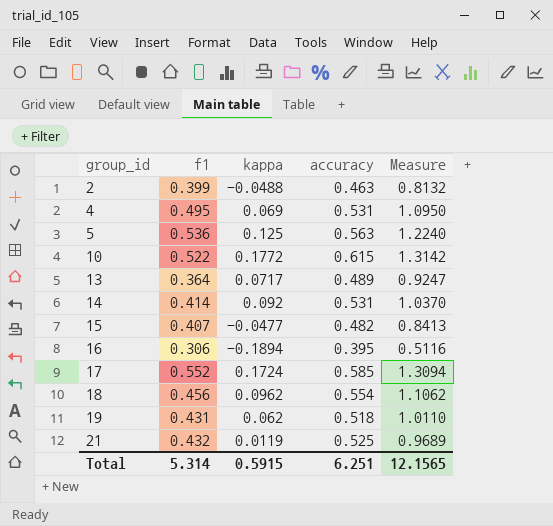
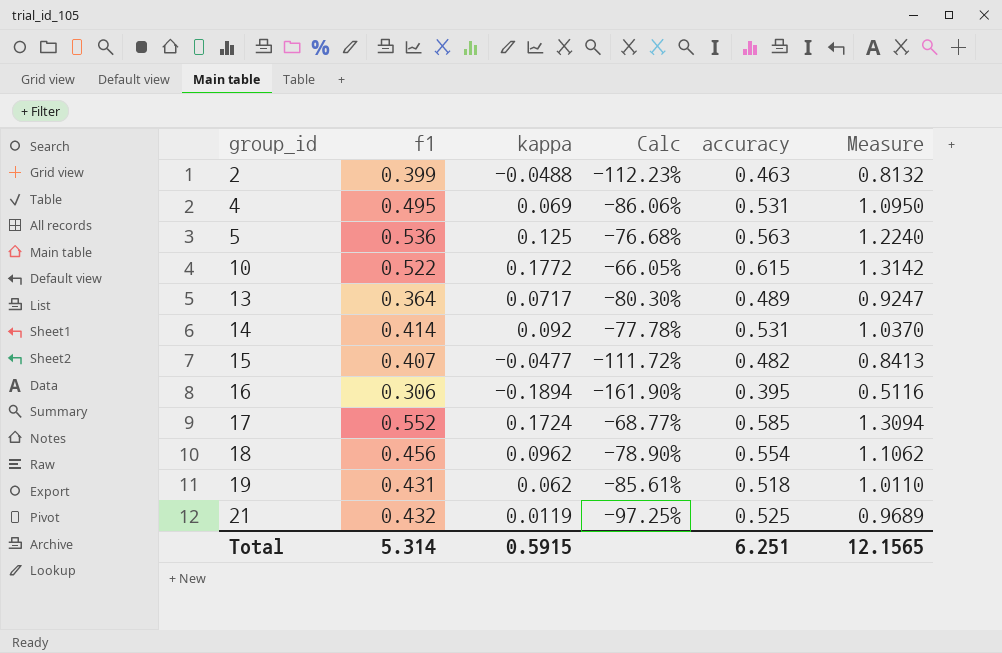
column Calc | formula: none -> ([kappa] - [f1]) / [f1]

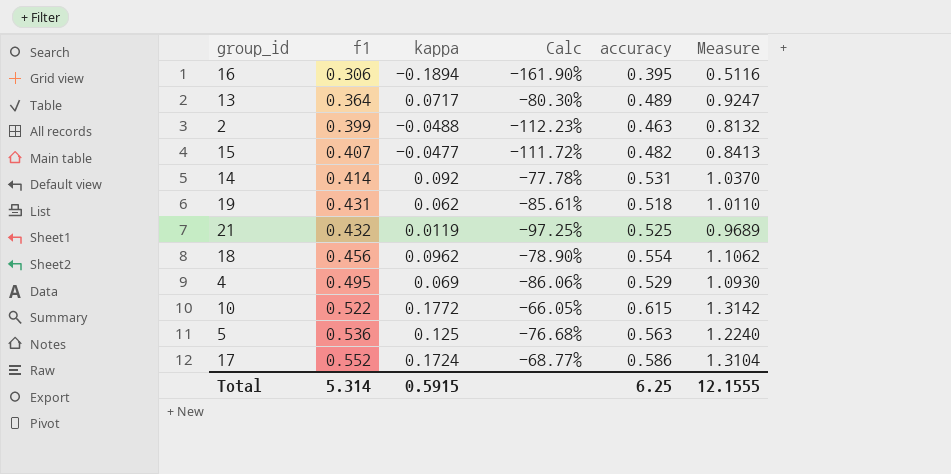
row order: group_id ascending -> f1 ascending
4 | accuracy: 0.531 -> 0.529
4 | Measure: 1.0950 -> 1.0930
17 | accuracy: 0.585 -> 0.586
17 | Measure: 1.3094 -> 1.3104
Total | accuracy: 6.251 -> 6.25
Total | Measure: 12.1565 -> 12.1555

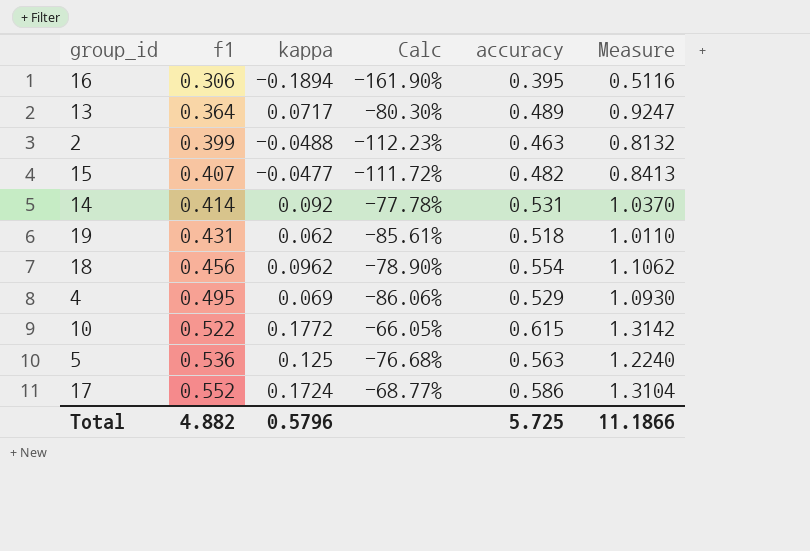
row 21: 0.432 | 0.0119 | -97.25% | 0.525 | 0.9689 -> none
Total | f1: 5.314 -> 4.882
Total | kappa: 0.5915 -> 0.5796
Total | accuracy: 6.25 -> 5.725
Total | Measure: 12.1555 -> 11.1866

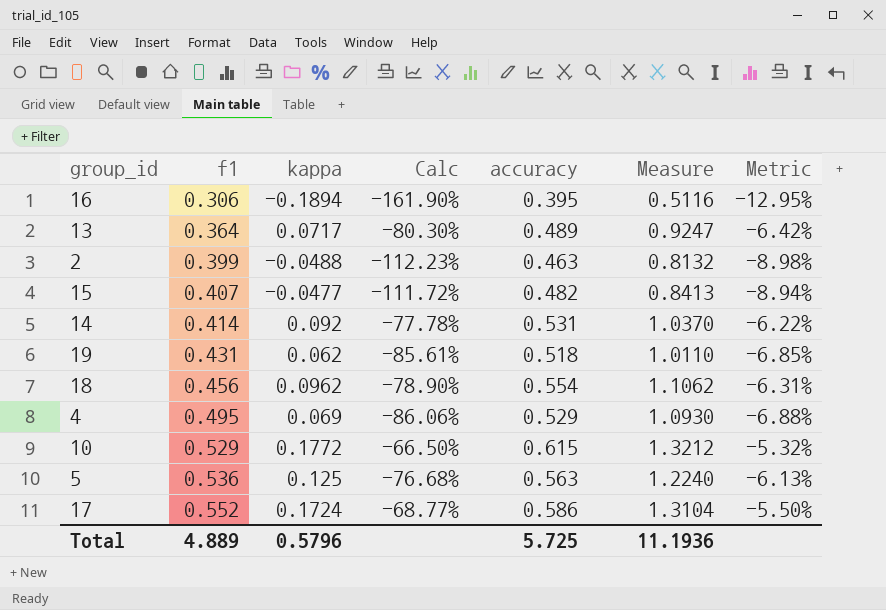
column Metric | formula: none -> [Calc] * 0.08
10 | f1: 0.522 -> 0.529
10 | Calc: -66.05% -> -66.50%
10 | Measure: 1.3142 -> 1.3212
Total | f1: 4.882 -> 4.889
Total | Measure: 11.1866 -> 11.1936

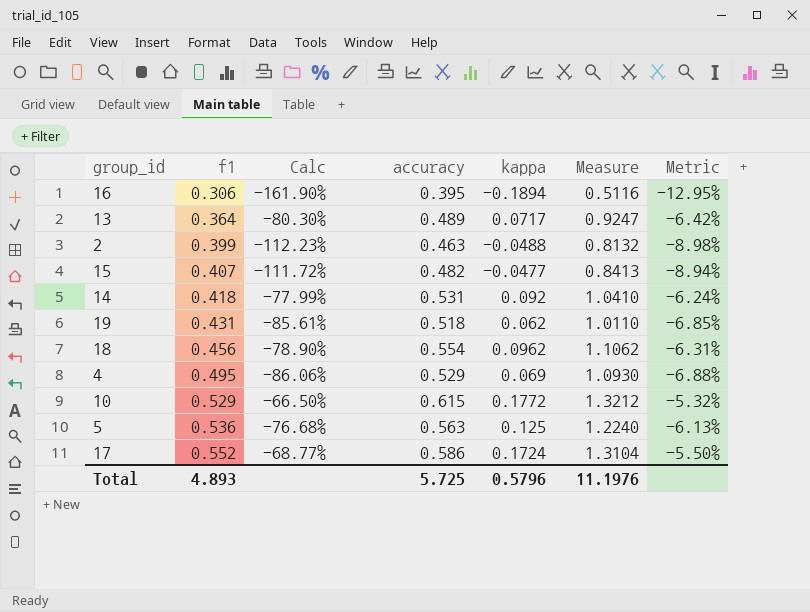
column kappa | position: 3 -> 5
14 | f1: 0.414 -> 0.418
14 | Calc: -77.78% -> -77.99%
14 | Measure: 1.0370 -> 1.0410
14 | Metric: -6.22% -> -6.24%
Total | f1: 4.889 -> 4.893
Total | Measure: 11.1936 -> 11.1976

